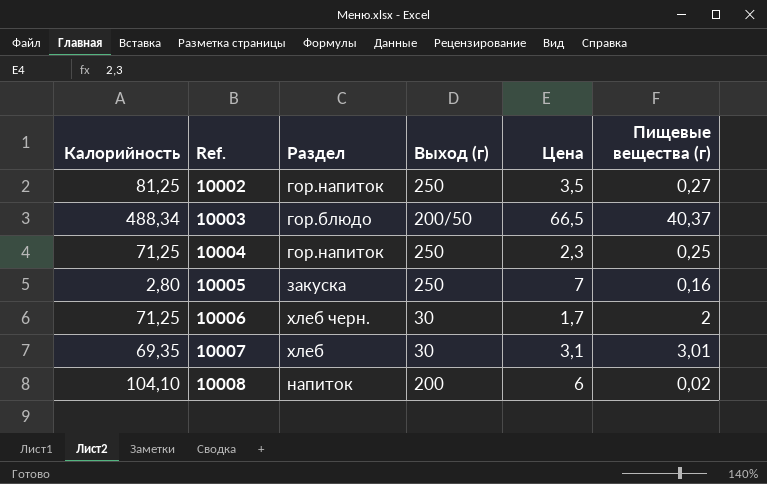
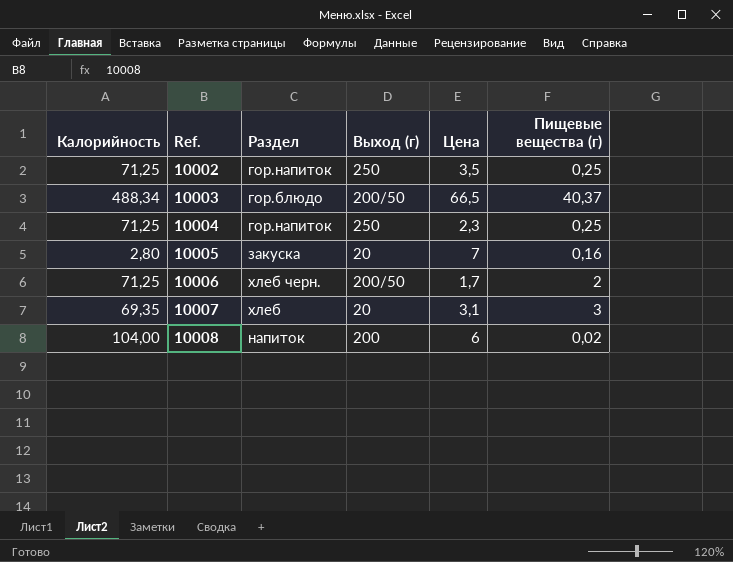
10002 | Калорийность: 81,25 -> 71,25
10002 | Пищевые вещества (г): 0,27 -> 0,25
10005 | Выход (г): 250 -> 20
10006 | Выход (г): 30 -> 200/50
10007 | Выход (г): 30 -> 20
10007 | Пищевые вещества (г): 3,01 -> 3
10008 | Калорийность: 104,10 -> 104,00

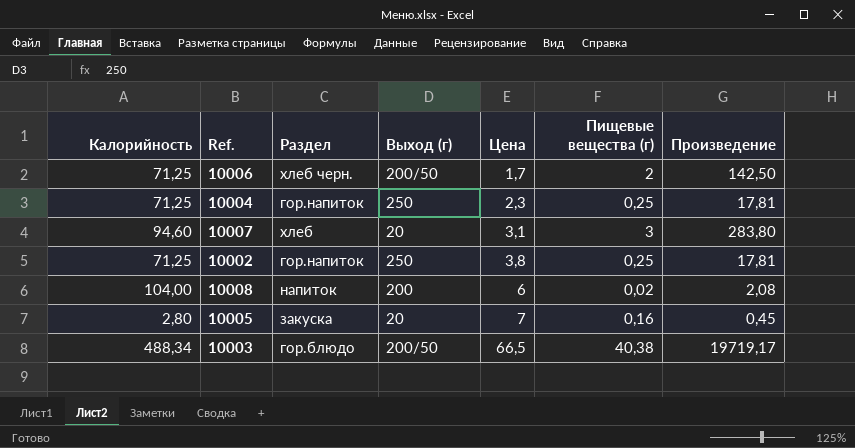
row order: Ref. ascending -> Цена ascending
column Произведение | formula: none -> [Калорийность] * [Пищевые вещества (г)]
10007 | Калорийность: 69,35 -> 94,60
10002 | Цена: 3,5 -> 3,8
10003 | Пищевые вещества (г): 40,37 -> 40,38

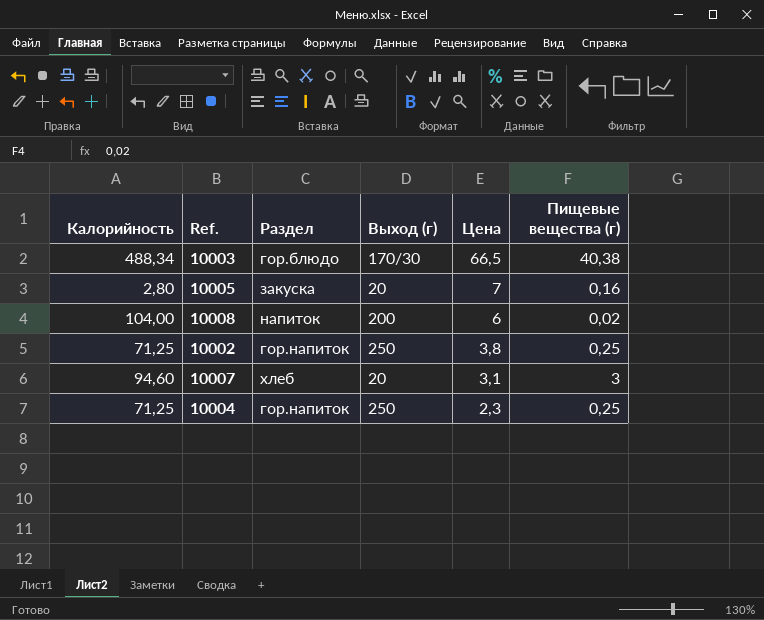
row order: Цена ascending -> Цена descending
column Произведение | formula: [Калорийность] * [Пищевые вещества (г)] -> none
row 10006: 71,25 | хлеб черн. | 200/50 | 1,7 | 2 | 142,50 -> none
10003 | Выход (г): 200/50 -> 170/30

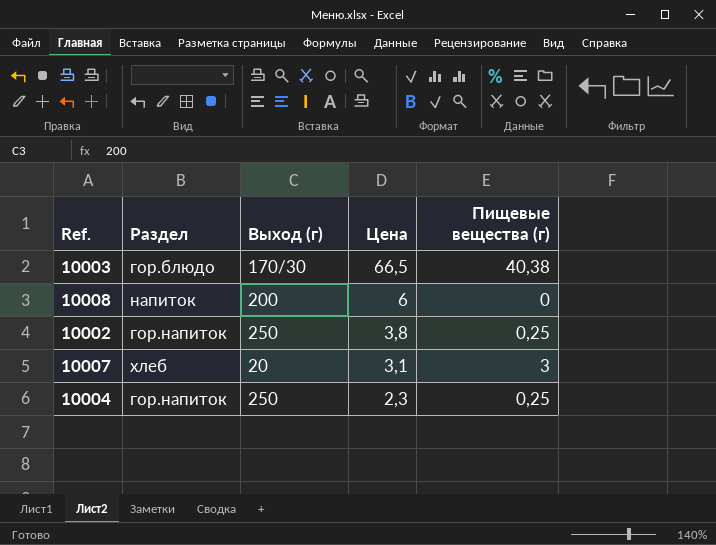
column Калорийность | position: 1 -> none
row 10005: 2,80 | закуска | 20 | 7 | 0,16 -> none
10008 | Пищевые вещества (г): 0,02 -> 0

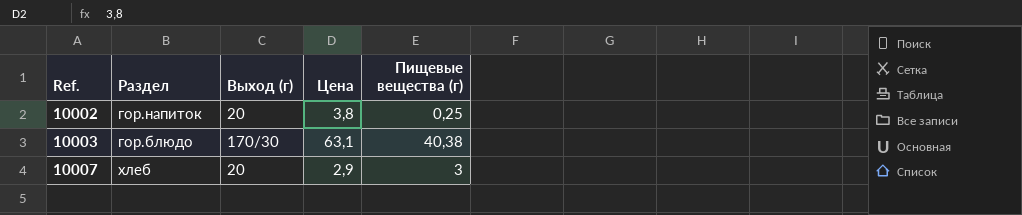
row order: Цена descending -> Ref. ascending
row 10008: напиток | 200 | 6 | 0 -> none
row 10004: гор.напиток | 250 | 2,3 | 0,25 -> none
10002 | Выход (г): 250 -> 20
10003 | Цена: 66,5 -> 63,1
10007 | Цена: 3,1 -> 2,9

